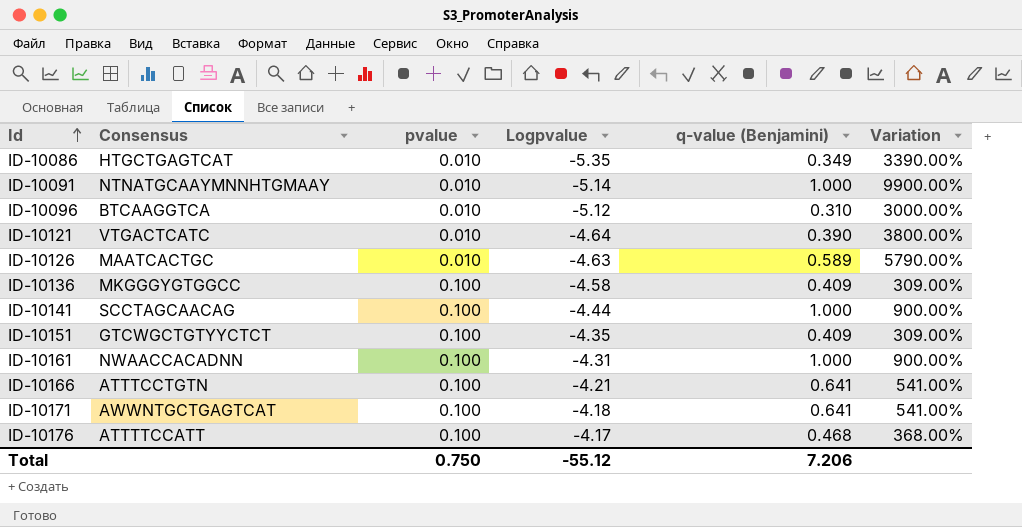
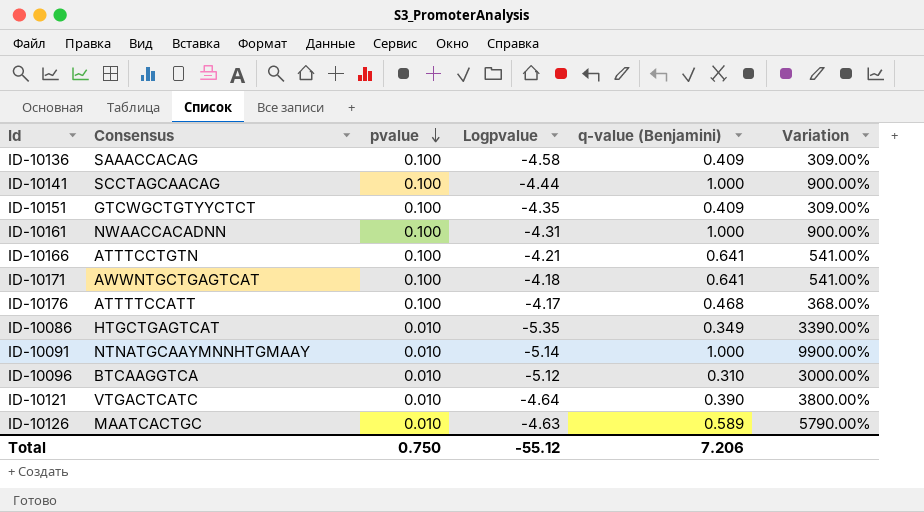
row order: Id ascending -> pvalue descending
ID-10136 | Consensus: MKGGGYGTGGCC -> SAAACCACAG

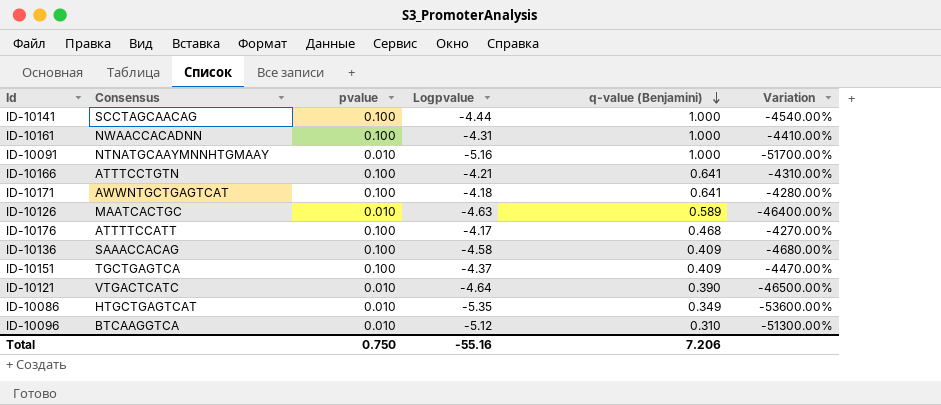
row order: pvalue descending -> q-value (Benjamini) descending
column Variation | formula: ([q-value (Benjamini)] - [pvalue]) / [pvalue] -> ([Logpvalue] - [pvalue]) / [pvalue]
ID-10091 | Logpvalue: -5.14 -> -5.16
ID-10151 | Consensus: GTCWGCTGTYYCTCT -> TGCTGAGTCA
ID-10151 | Logpvalue: -4.35 -> -4.37
Total | Logpvalue: -55.12 -> -55.16

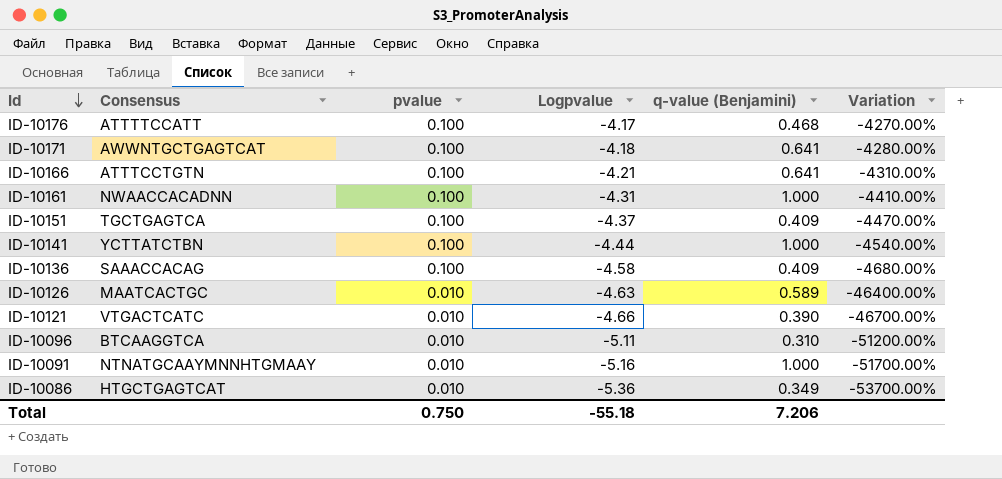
row order: q-value (Benjamini) descending -> Id descending
ID-10141 | Consensus: SCCTAGCAACAG -> YCTTATCTBN
ID-10121 | Logpvalue: -4.64 -> -4.66
ID-10121 | Variation: -46500.00% -> -46700.00%
ID-10096 | Logpvalue: -5.12 -> -5.11
ID-10096 | Variation: -51300.00% -> -51200.00%
ID-10086 | Logpvalue: -5.35 -> -5.36
ID-10086 | Variation: -53600.00% -> -53700.00%
Total | Logpvalue: -55.16 -> -55.18

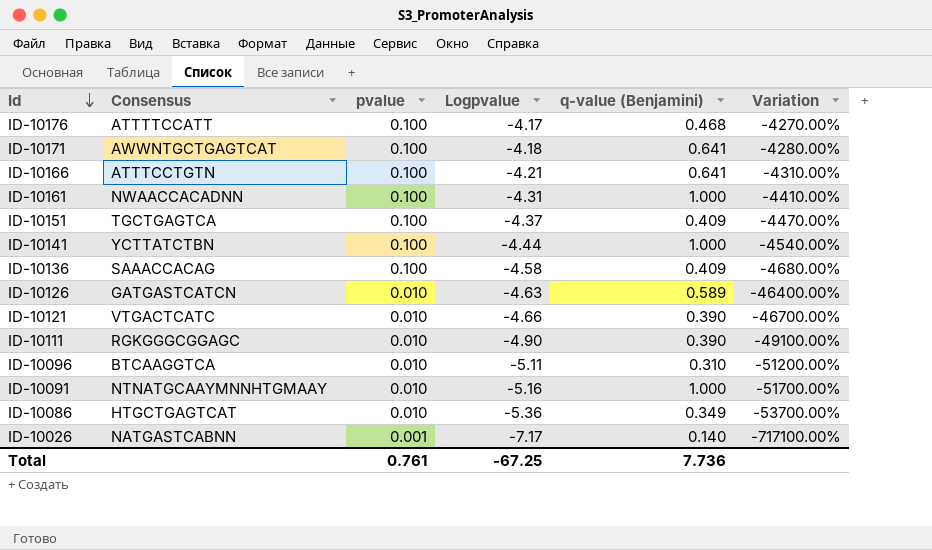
ID-10126 | Consensus: MAATCACTGC -> GATGASTCATCN
row ID-10111: none -> RGKGGGCGGAGC | 0.010 | -4.90 | 0.390 | -49100.00%
row ID-10026: none -> NATGASTCABNN | 0.001 | -7.17 | 0.140 | -717100.00%
Total | pvalue: 0.750 -> 0.761
Total | Logpvalue: -55.18 -> -67.25
Total | q-value (Benjamini): 7.206 -> 7.736

